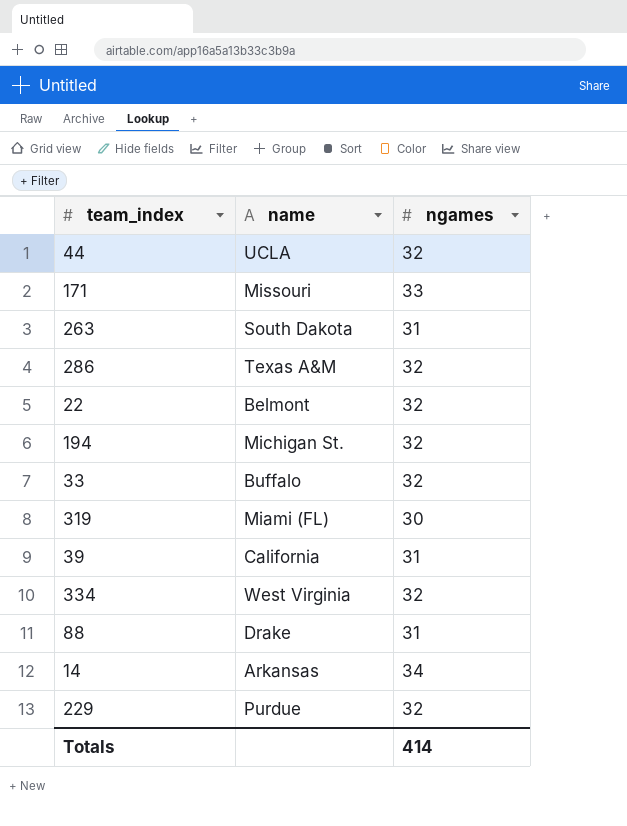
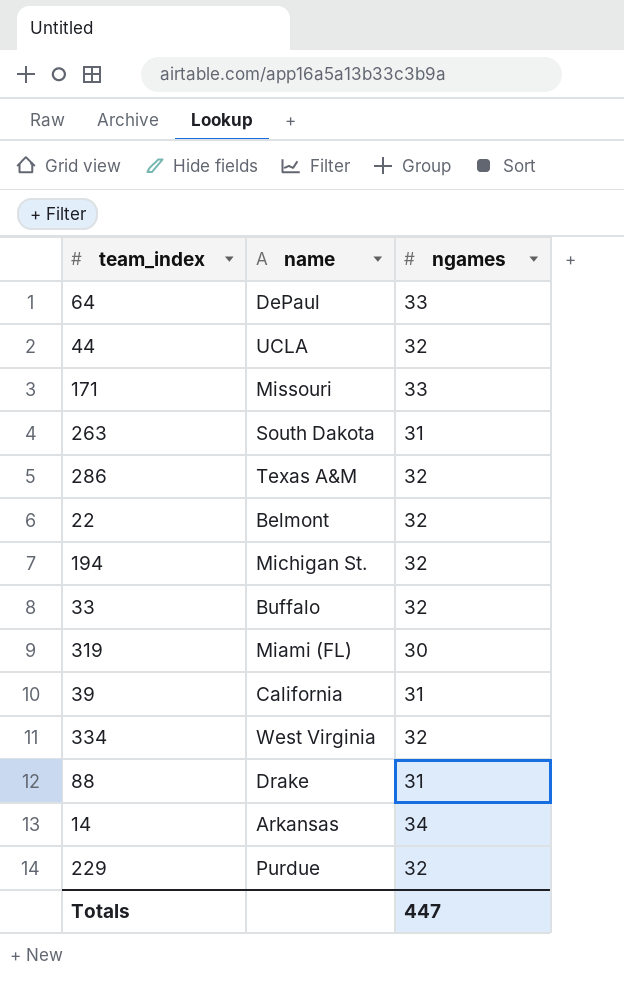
row 64: none -> DePaul | 33
Totals | ngames: 414 -> 447

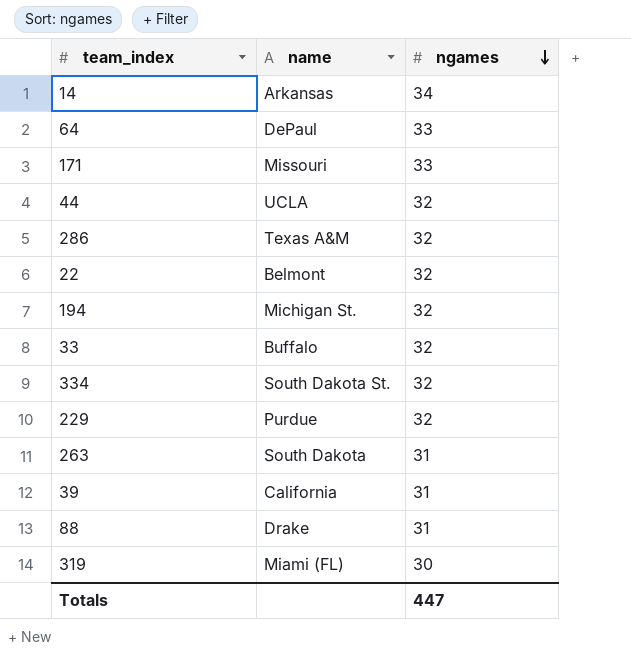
row order: none -> ngames descending
334 | name: West Virginia -> South Dakota St.

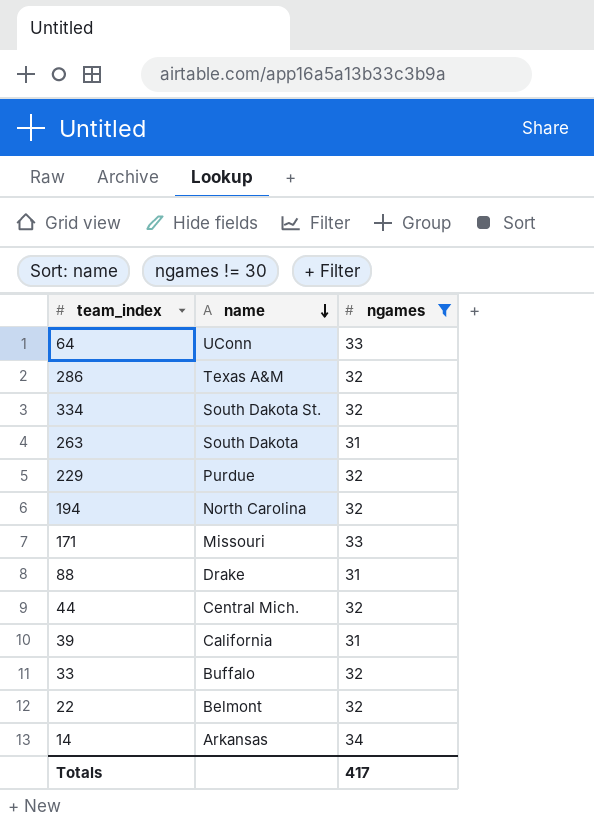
filter: none -> ngames != 30
row order: ngames descending -> name descending
64 | name: DePaul -> UConn
194 | name: Michigan St. -> North Carolina
44 | name: UCLA -> Central Mich.
Totals | ngames: 447 -> 417

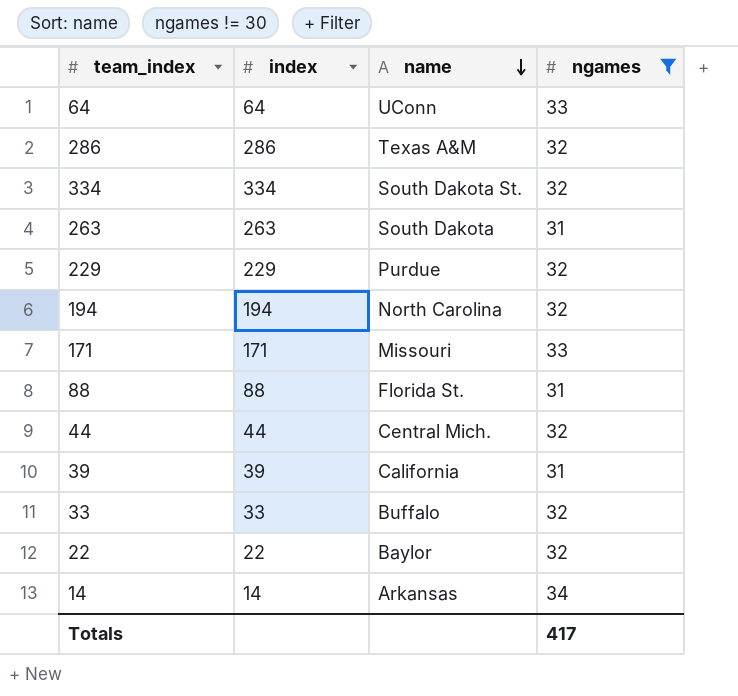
column index | position: none -> 2
88 | name: Drake -> Florida St.
22 | name: Belmont -> Baylor

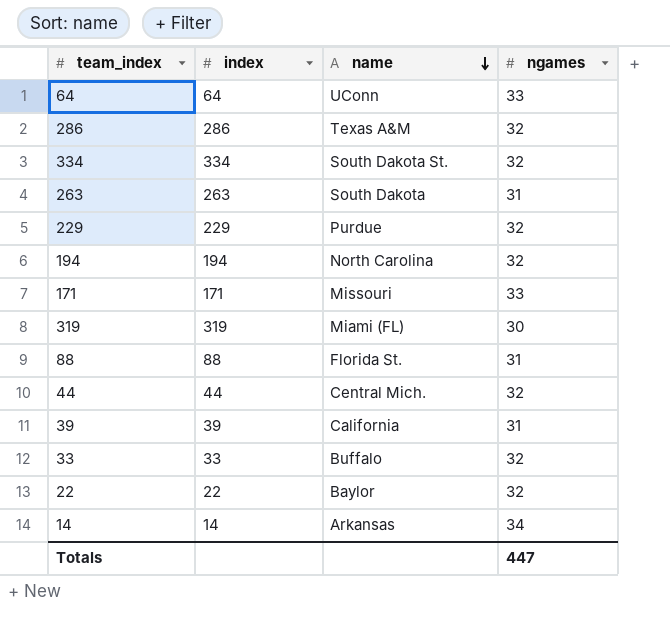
filter: ngames != 30 -> none
Totals | ngames: 417 -> 447

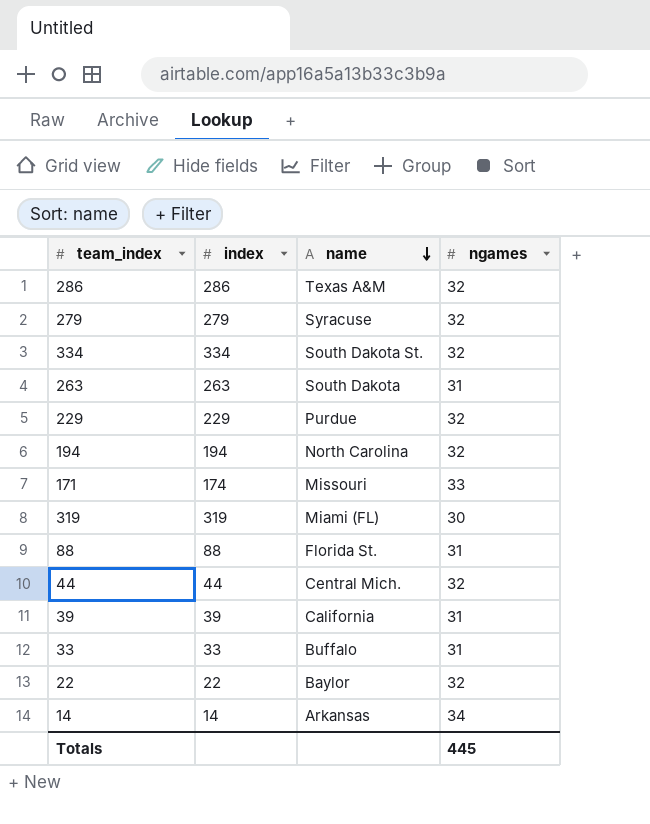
row 64: 64 | UConn | 33 -> none
row 279: none -> 279 | Syracuse | 32
171 | index: 171 -> 174
33 | ngames: 32 -> 31
Totals | ngames: 447 -> 445

